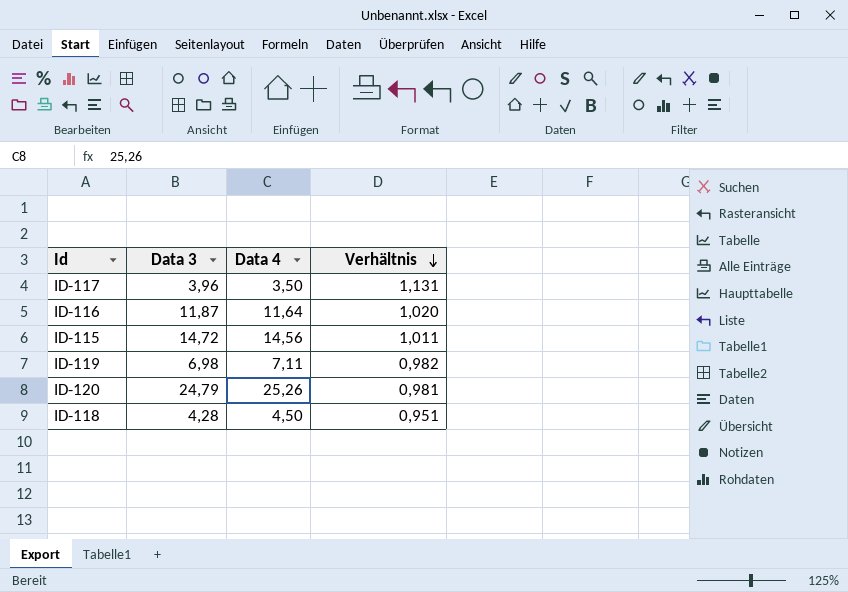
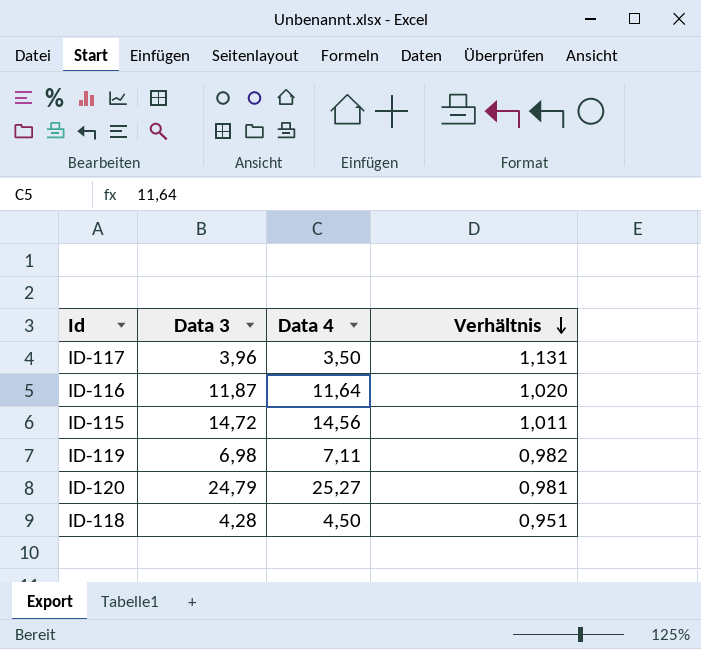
ID-120 | Data 4: 25,26 -> 25,27

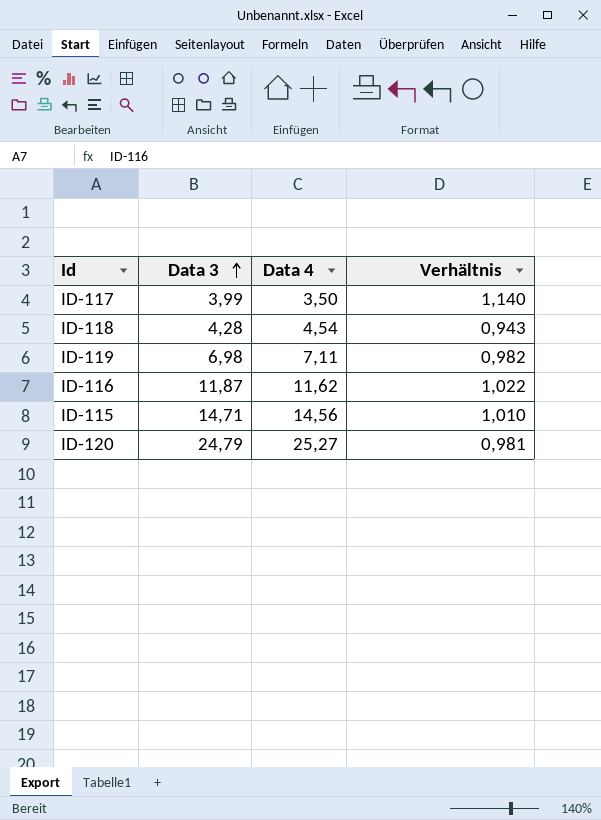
row order: Verhältnis descending -> Data 3 ascending
ID-117 | Data 3: 3,96 -> 3,99
ID-117 | Verhältnis: 1,131 -> 1,140
ID-118 | Data 4: 4,50 -> 4,54
ID-118 | Verhältnis: 0,951 -> 0,943
ID-116 | Data 4: 11,64 -> 11,62
ID-116 | Verhältnis: 1,020 -> 1,022
ID-115 | Data 3: 14,72 -> 14,71
ID-115 | Verhältnis: 1,011 -> 1,010

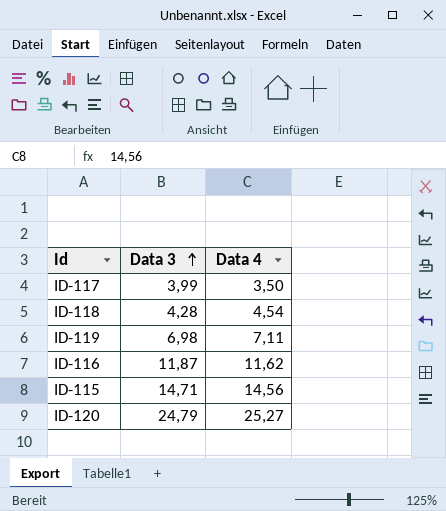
column Verhältnis | formula: [Data 3] / [Data 4] -> none

